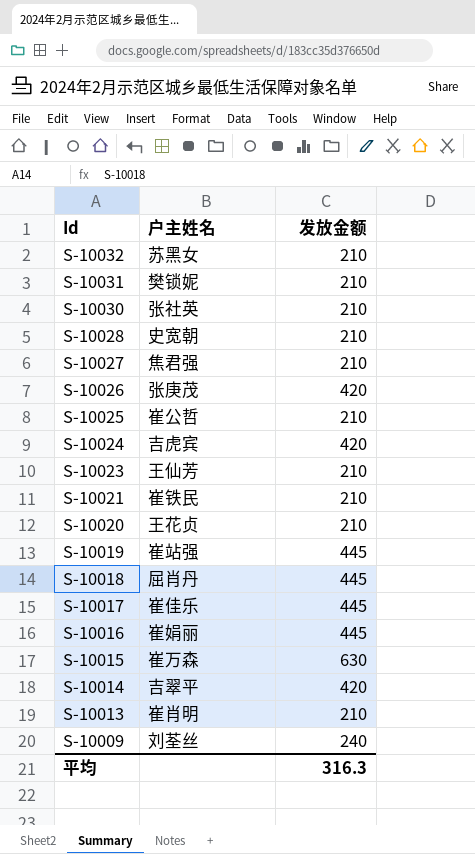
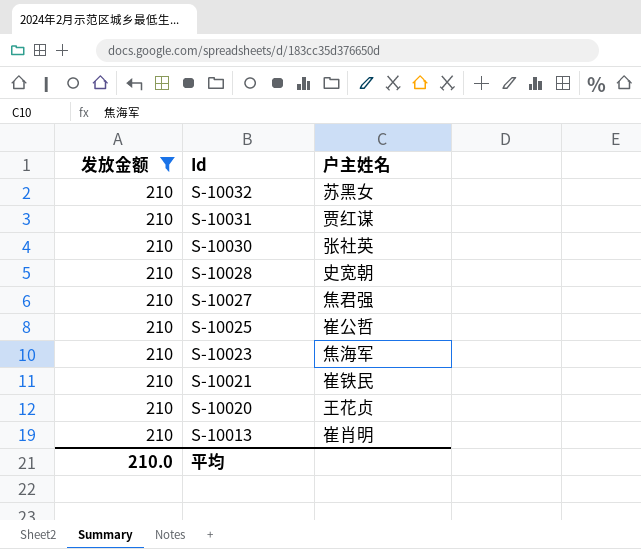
filter: none -> 发放金额 = 210
column 发放金额 | position: 3 -> 1
S-10031 | 户主姓名: 樊锁妮 -> 贾红谋
S-10023 | 户主姓名: 王仙芳 -> 焦海军
平均 | 发放金额: 316.3 -> 210.0

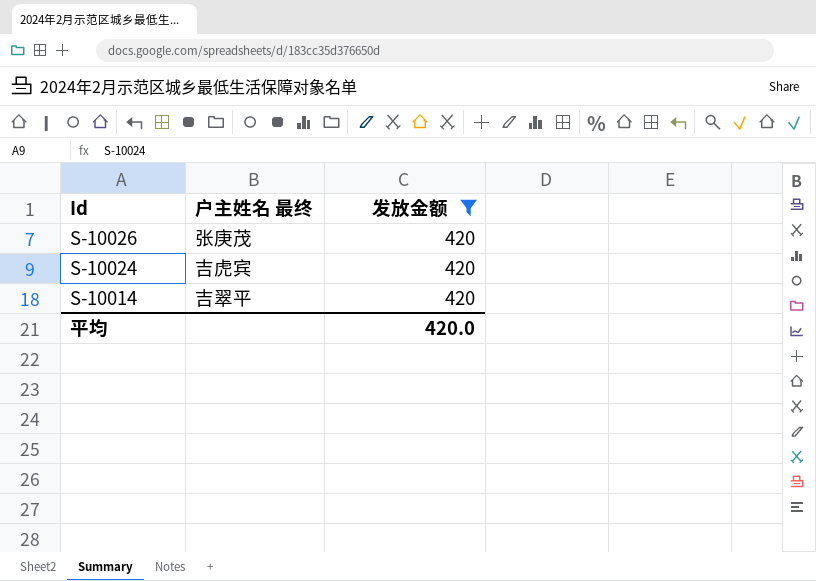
filter: 发放金额 = 210 -> 发放金额 = 420
column name: 户主姓名 -> 户主姓名 最终
column 发放金额 | position: 1 -> 3
平均 | 发放金额: 210.0 -> 420.0

